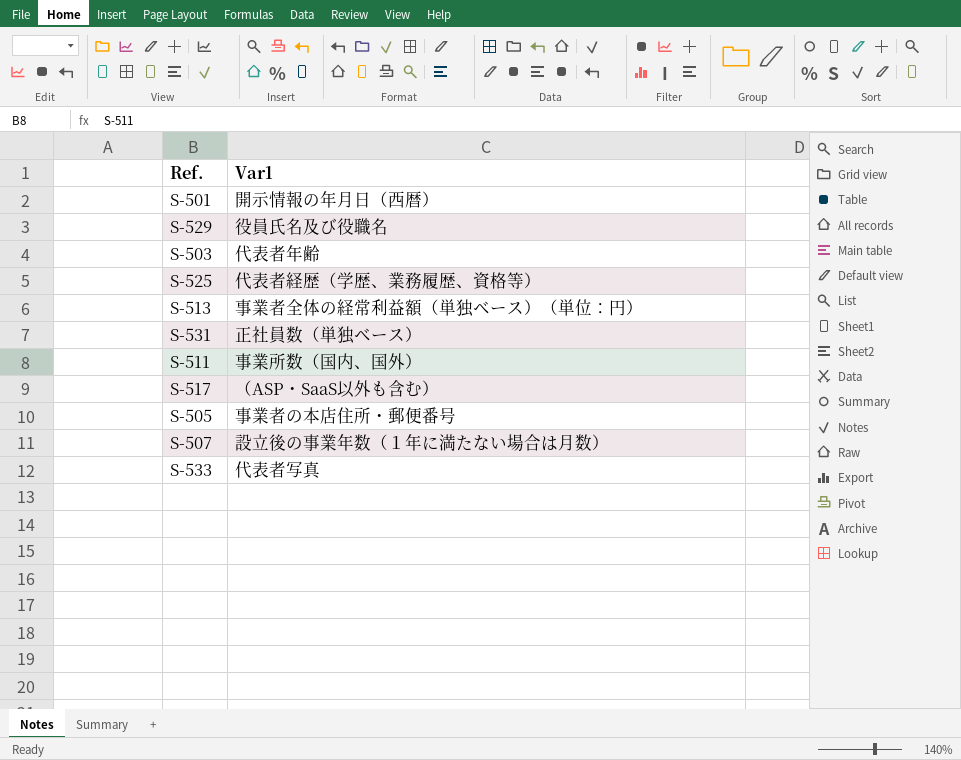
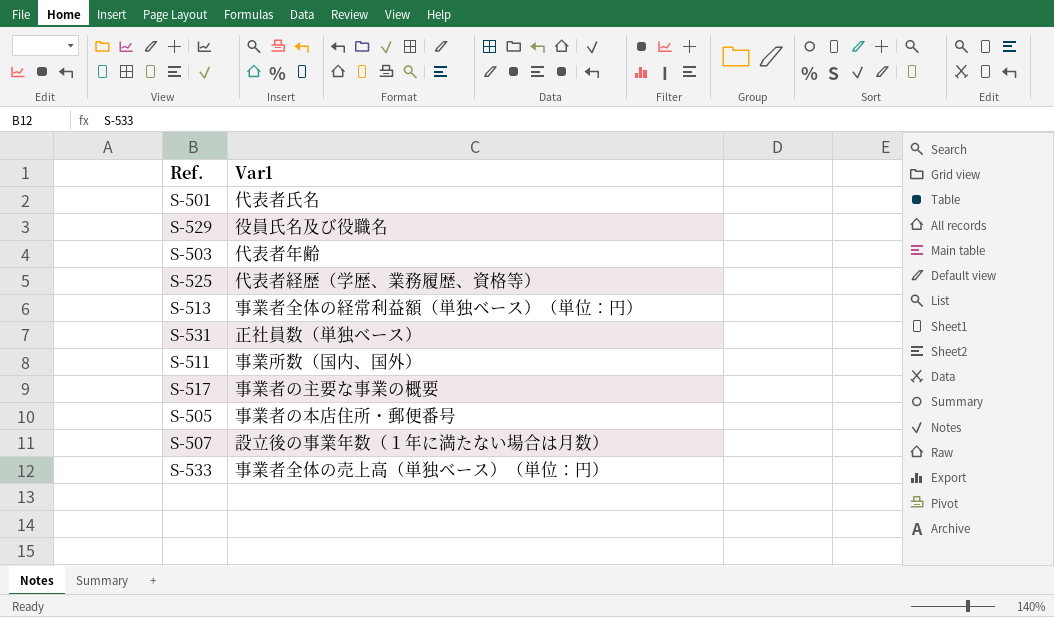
S-501 | Var1: 開示情報の年月日（西暦） -> 代表者氏名
S-517 | Var1: （ASP・SaaS以外も含む） -> 事業者の主要な事業の概要
S-533 | Var1: 代表者写真 -> 事業者全体の売上高（単独ベース）（単位：円）

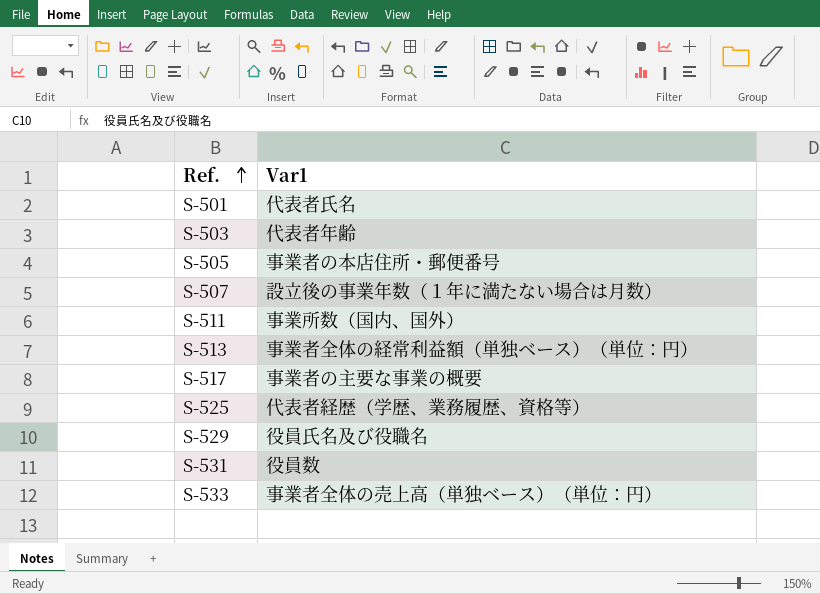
row order: none -> Ref. ascending
S-531 | Var1: 正社員数（単独ベース） -> 役員数

